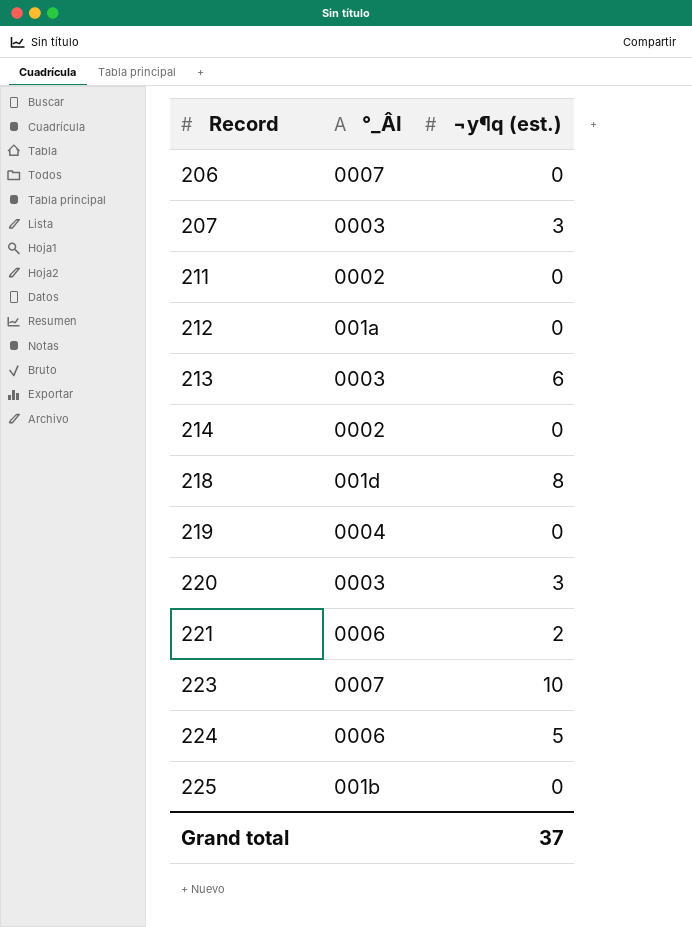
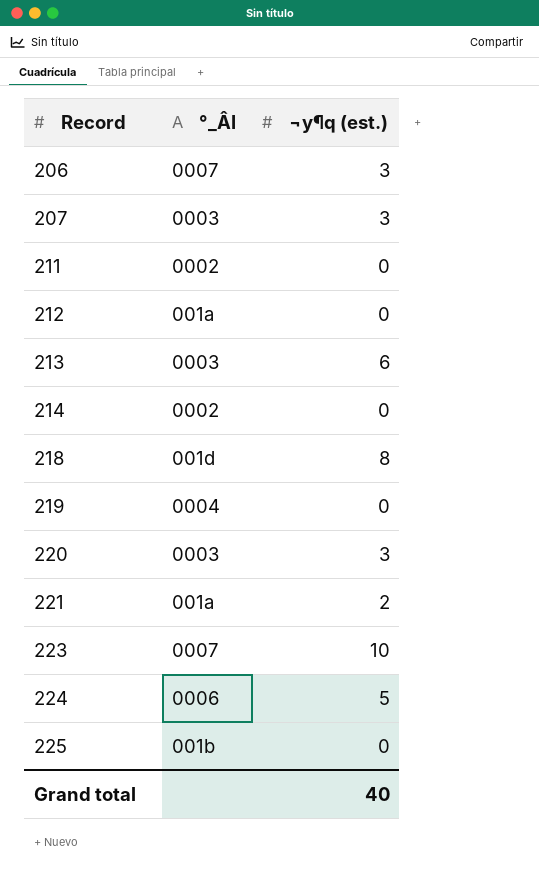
206 | ¬y¶q (est.): 0 -> 3
221 | °_ÂI: 0006 -> 001a
Grand total | ¬y¶q (est.): 37 -> 40

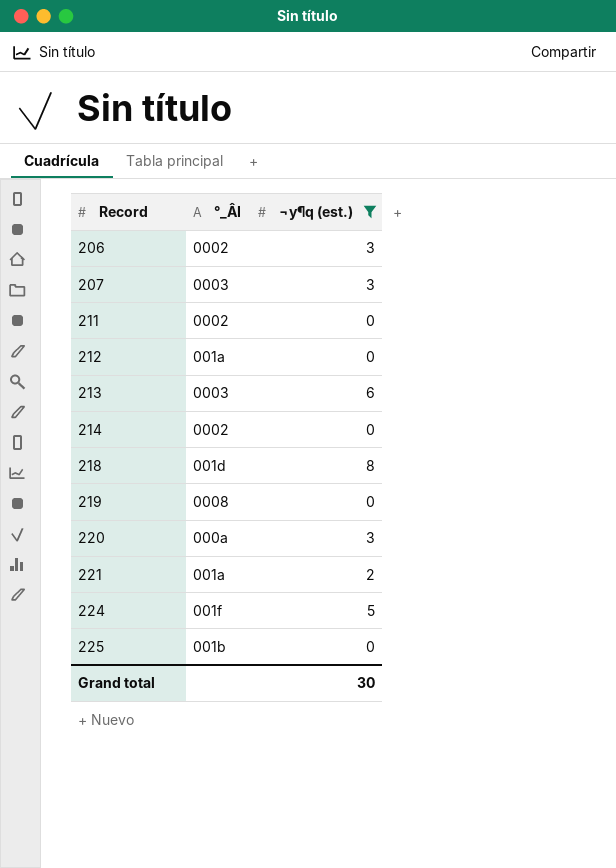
filter: none -> ¬y¶q (est.) != 10
206 | °_ÂI: 0007 -> 0002
219 | °_ÂI: 0004 -> 0008
220 | °_ÂI: 0003 -> 000a
224 | °_ÂI: 0006 -> 001f
Grand total | ¬y¶q (est.): 40 -> 30

